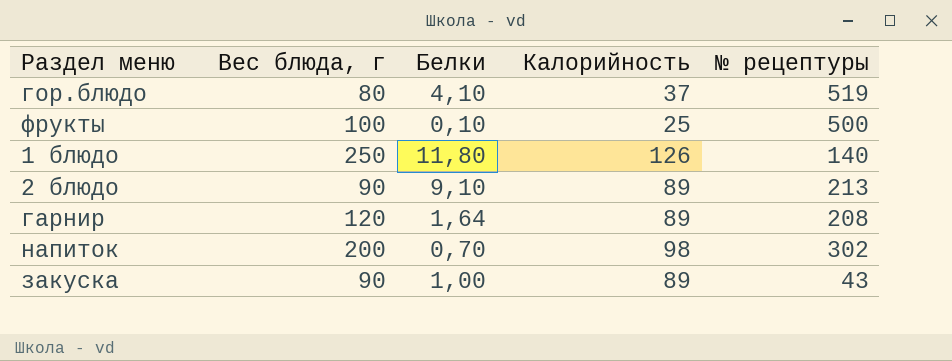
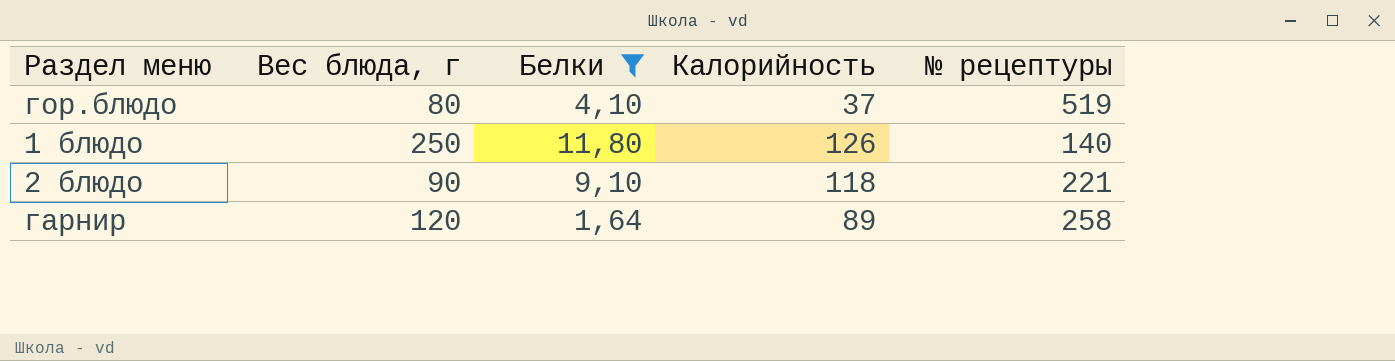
filter: none -> Белки >= 1,64
2 блюдо | Калорийность: 89 -> 118
2 блюдо | № рецептуры: 213 -> 221
гарнир | № рецептуры: 208 -> 258

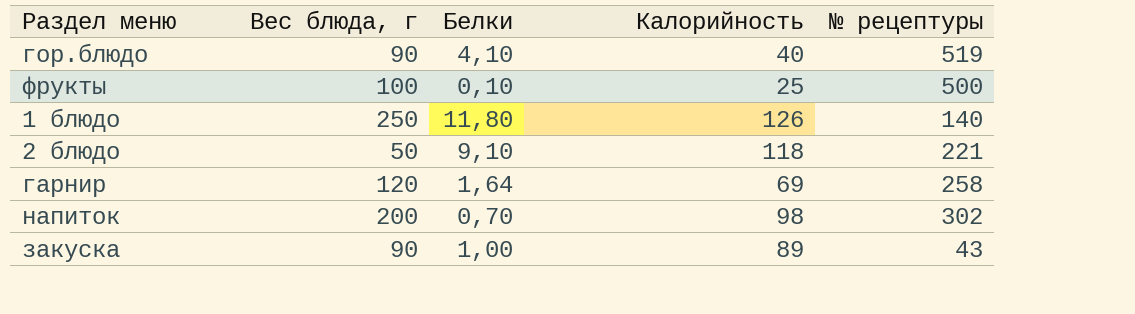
filter: Белки >= 1,64 -> none
гор.блюдо | Вес блюда, г: 80 -> 90
гор.блюдо | Калорийность: 37 -> 40
2 блюдо | Вес блюда, г: 90 -> 50
гарнир | Калорийность: 89 -> 69

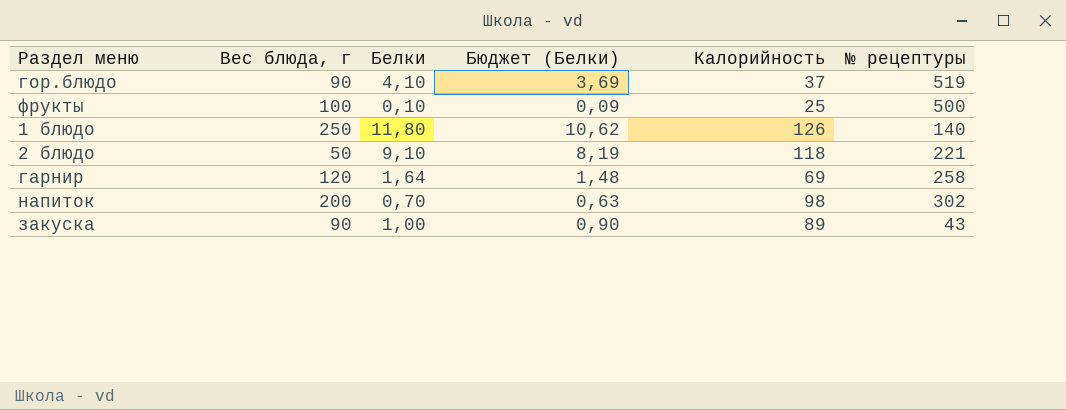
column Бюджет (Белки) | formula: none -> [Белки] * 0,9
гор.блюдо | Калорийность: 40 -> 37

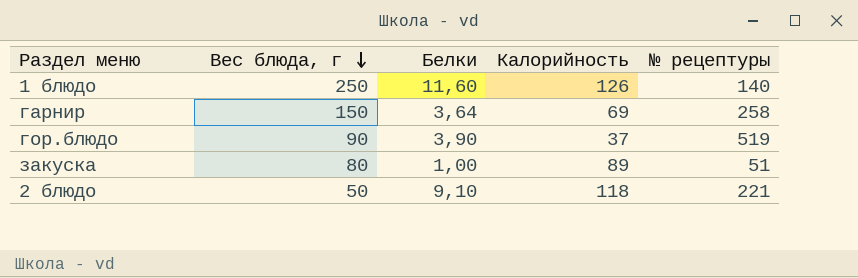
row order: none -> Вес блюда, г descending
column Бюджет (Белки) | formula: [Белки] * 0,9 -> none
row фрукты: 100 | 0,10 | 0,09 | 25 | 500 -> none
row напиток: 200 | 0,70 | 0,63 | 98 | 302 -> none
1 блюдо | Белки: 11,80 -> 11,60
гарнир | Вес блюда, г: 120 -> 150
гарнир | Белки: 1,64 -> 3,64
гор.блюдо | Белки: 4,10 -> 3,90
закуска | Вес блюда, г: 90 -> 80
закуска | № рецептуры: 43 -> 51

